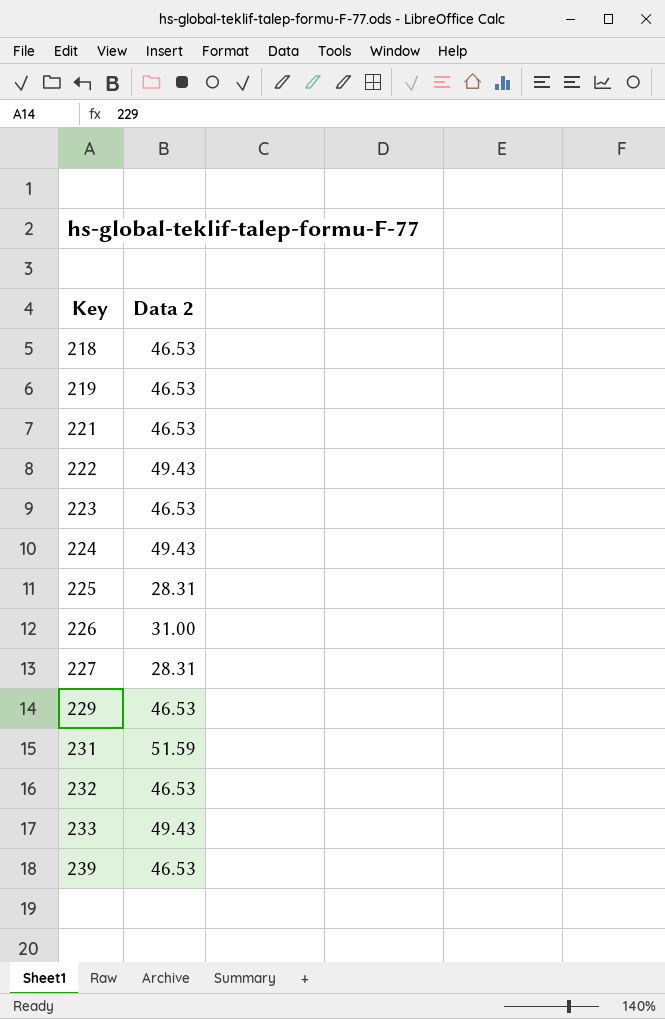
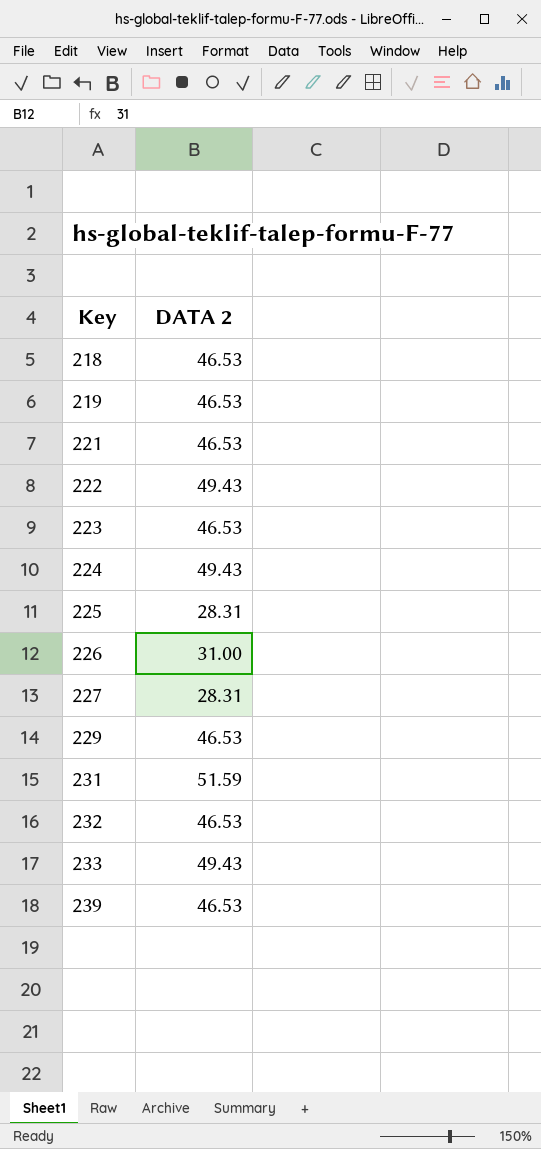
column name: Data 2 -> DATA 2

